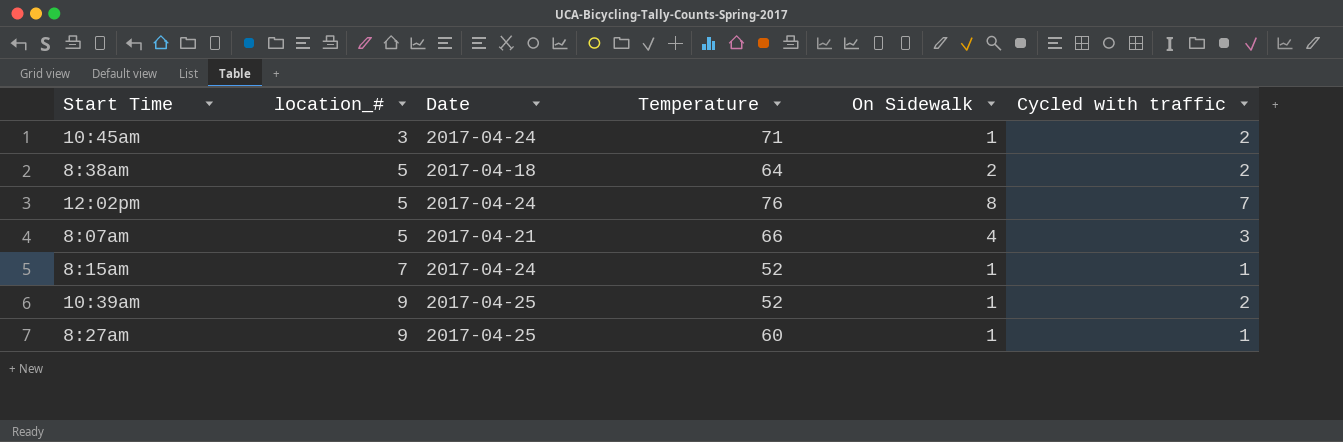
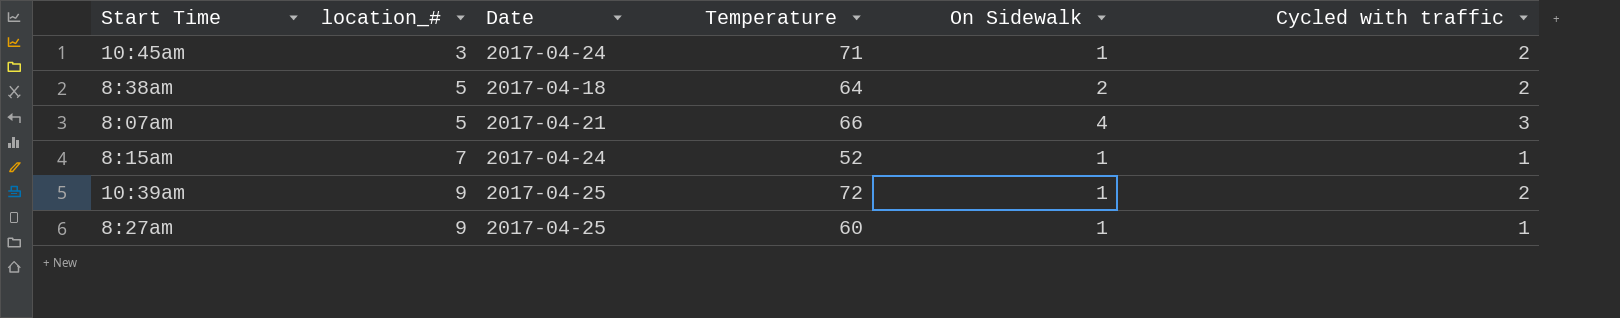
row 12:02pm: 5 | 2017-04-24 | 76 | 8 | 7 -> none
10:39am | Temperature: 52 -> 72

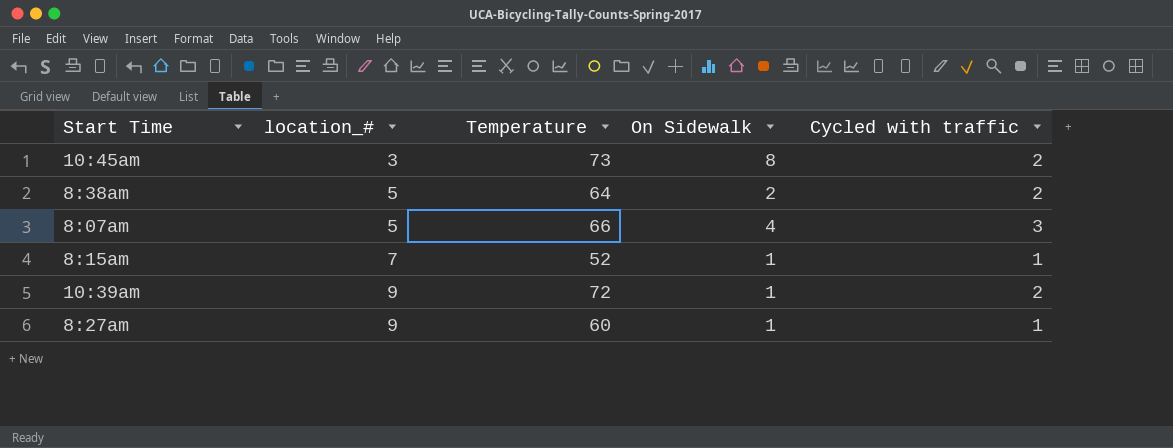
column Date | position: 3 -> none
10:45am | Temperature: 71 -> 73
10:45am | On Sidewalk: 1 -> 8

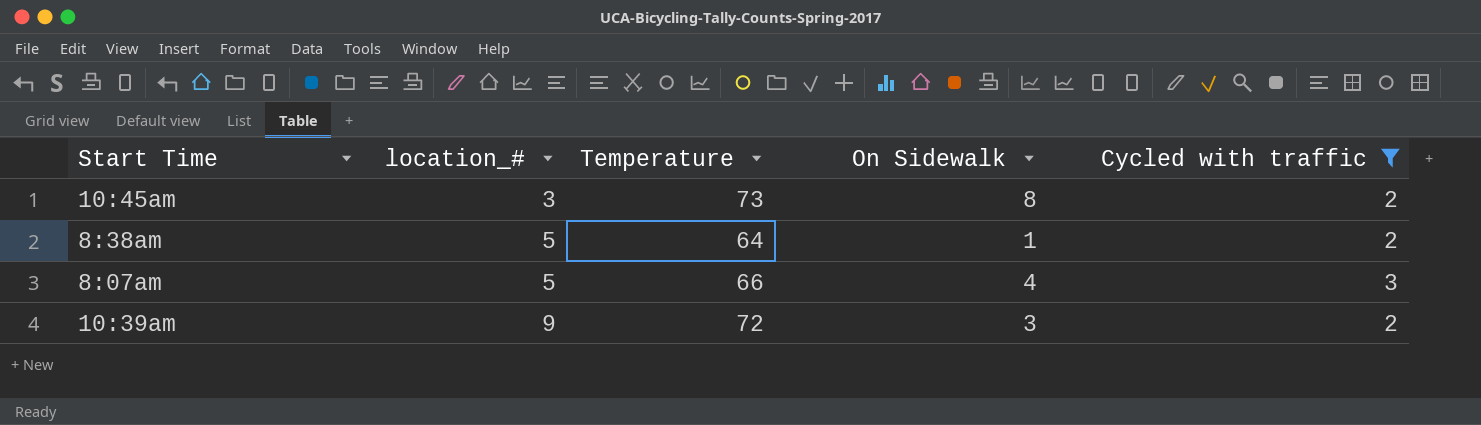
filter: none -> Cycled with traffic != 1
8:38am | On Sidewalk: 2 -> 1
10:39am | On Sidewalk: 1 -> 3

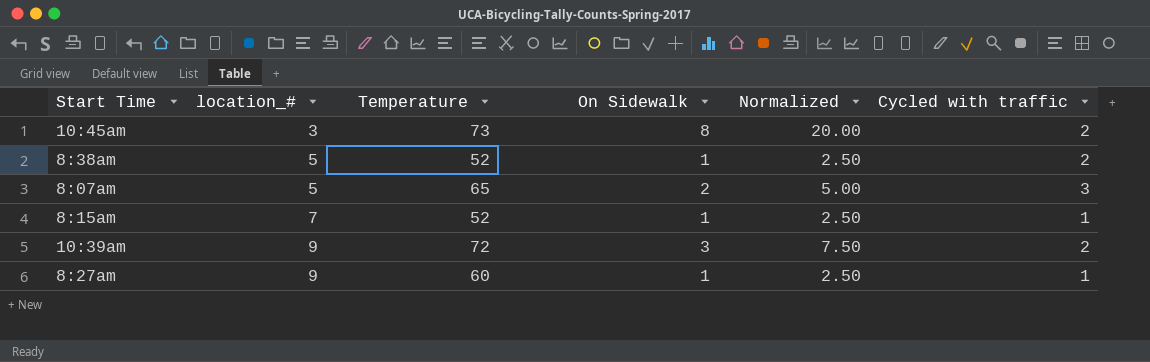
filter: Cycled with traffic != 1 -> none
column Normalized | formula: none -> [On Sidewalk] * 2.5
8:38am | Temperature: 64 -> 52
8:07am | Temperature: 66 -> 65
8:07am | On Sidewalk: 4 -> 2

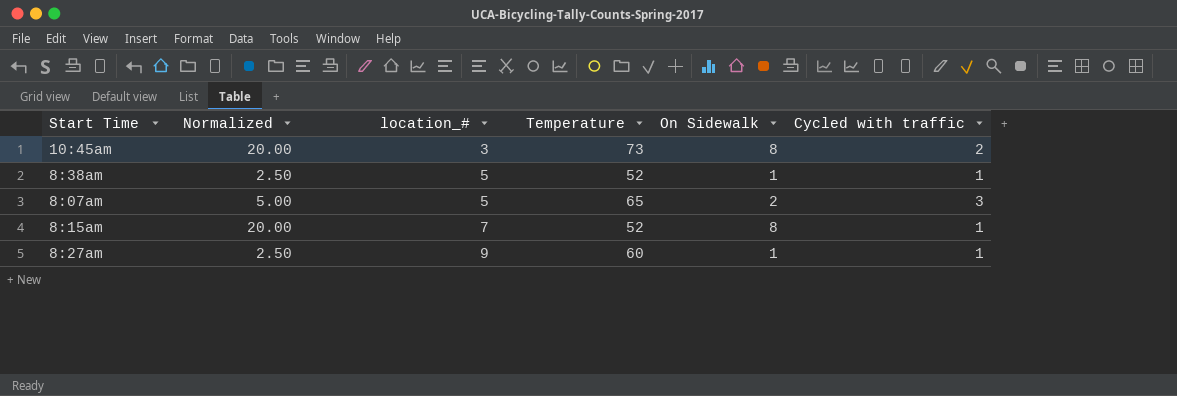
column Normalized | position: 5 -> 2
row 10:39am: 9 | 72 | 3 | 7.50 | 2 -> none
8:38am | Cycled with traffic: 2 -> 1
8:15am | Normalized: 2.50 -> 20.00
8:15am | On Sidewalk: 1 -> 8

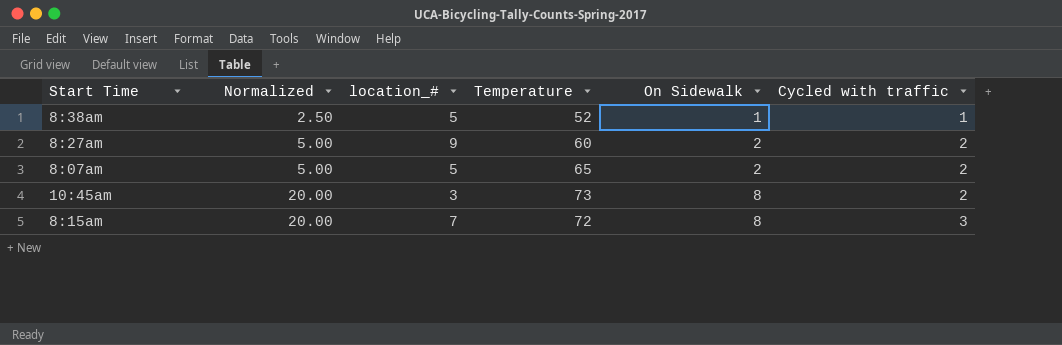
row order: location_# ascending -> Normalized ascending
8:27am | Normalized: 2.50 -> 5.00
8:27am | On Sidewalk: 1 -> 2
8:27am | Cycled with traffic: 1 -> 2
8:07am | Cycled with traffic: 3 -> 2
8:15am | Temperature: 52 -> 72
8:15am | Cycled with traffic: 1 -> 3

